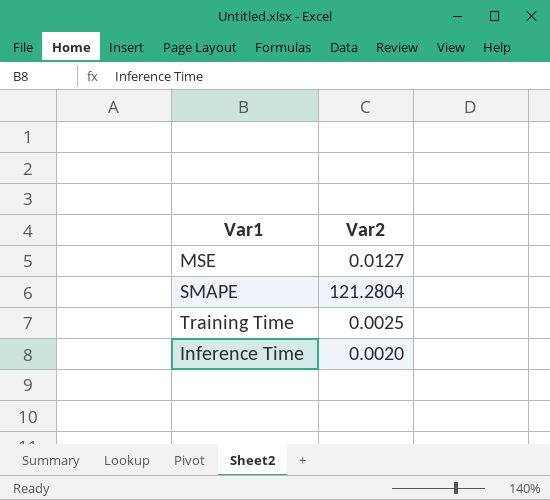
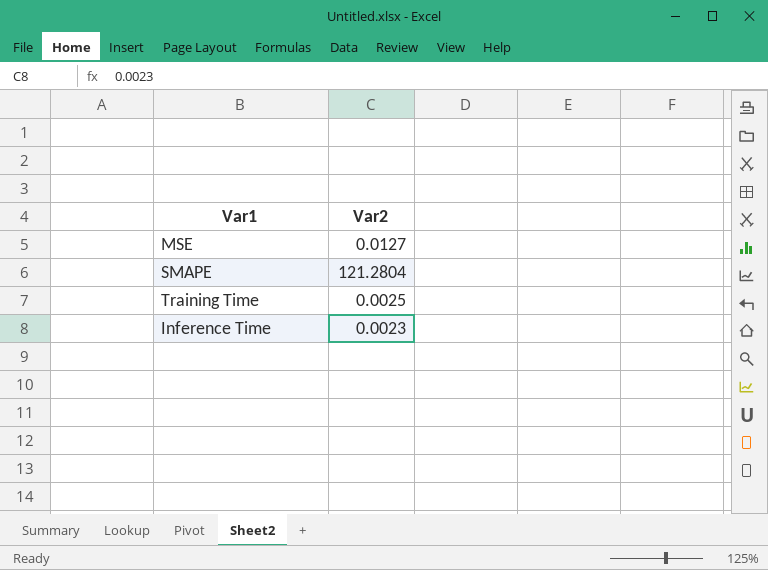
Inference Time | Var2: 0.0020 -> 0.0023

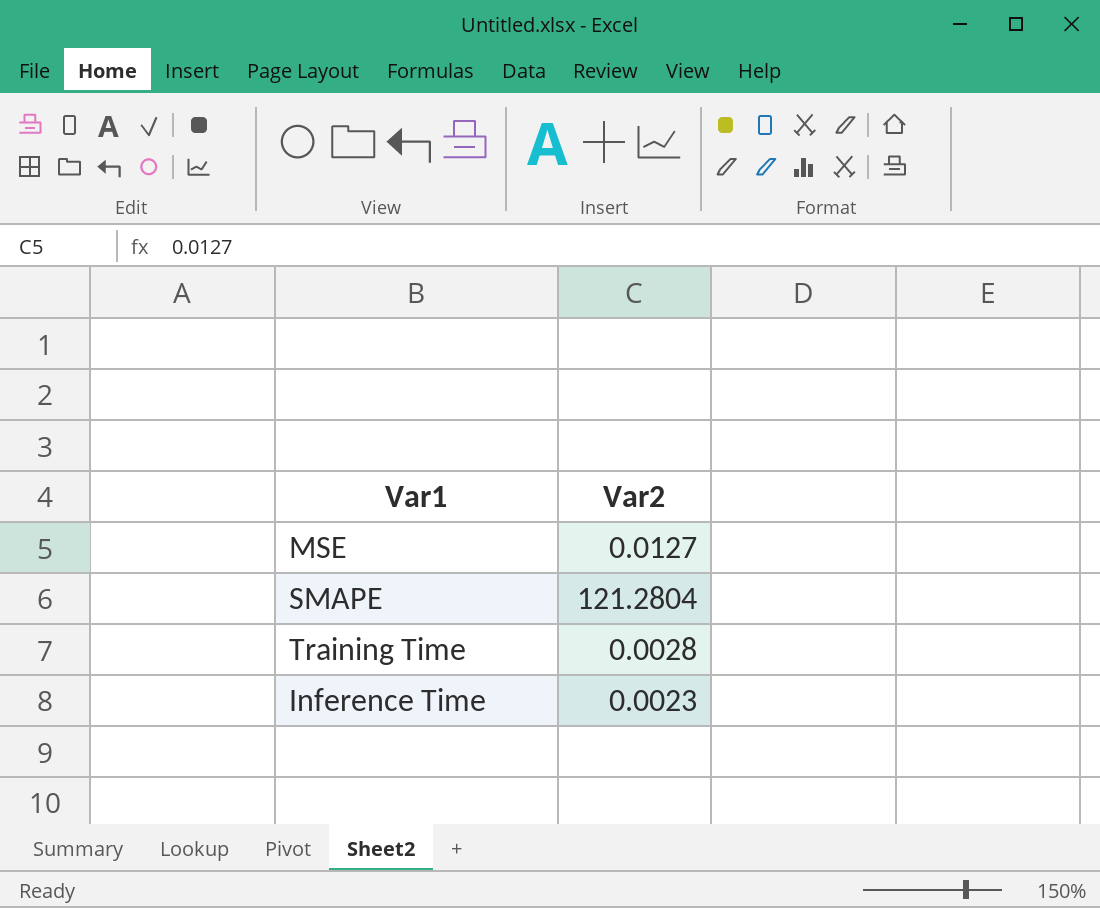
Training Time | Var2: 0.0025 -> 0.0028

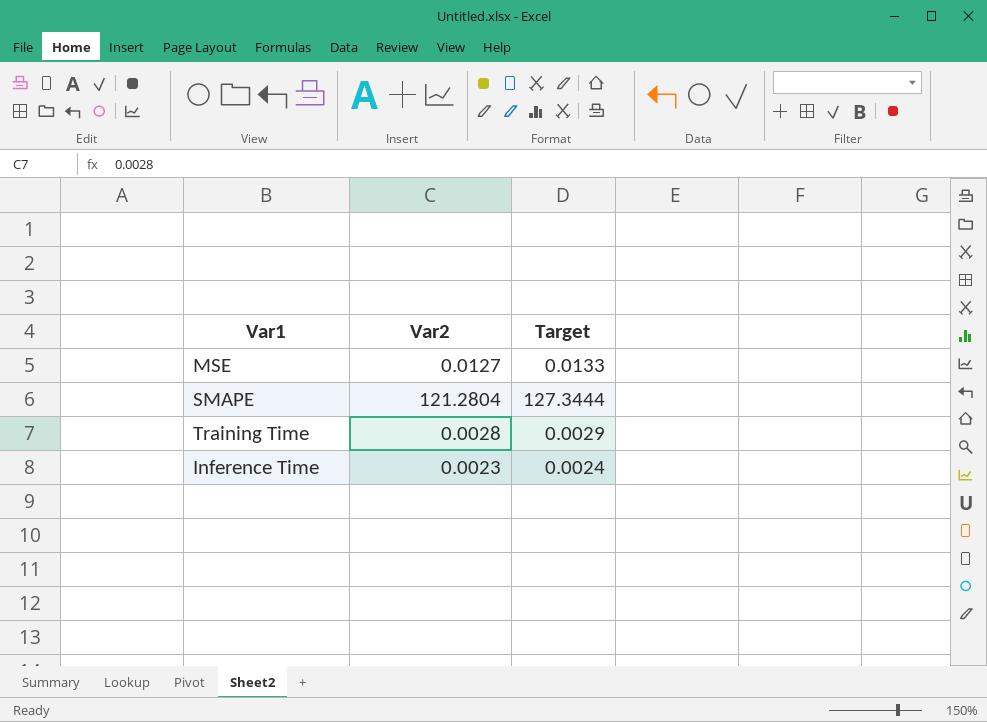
column Target | formula: none -> [Var2] * 1.05

